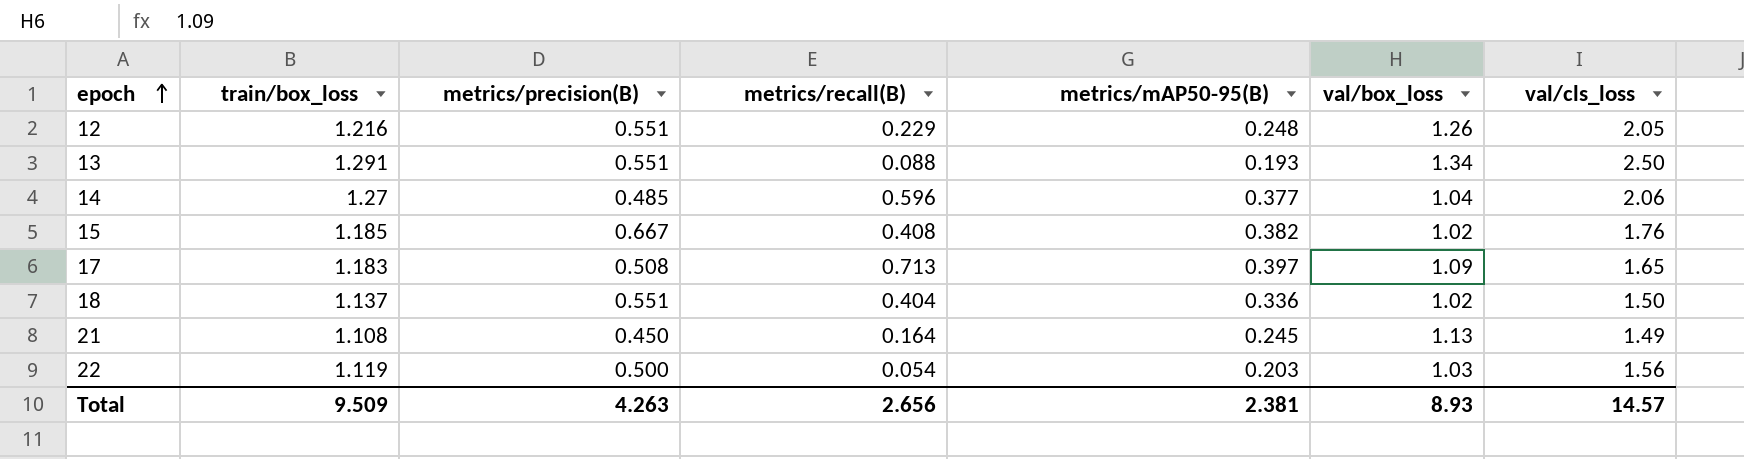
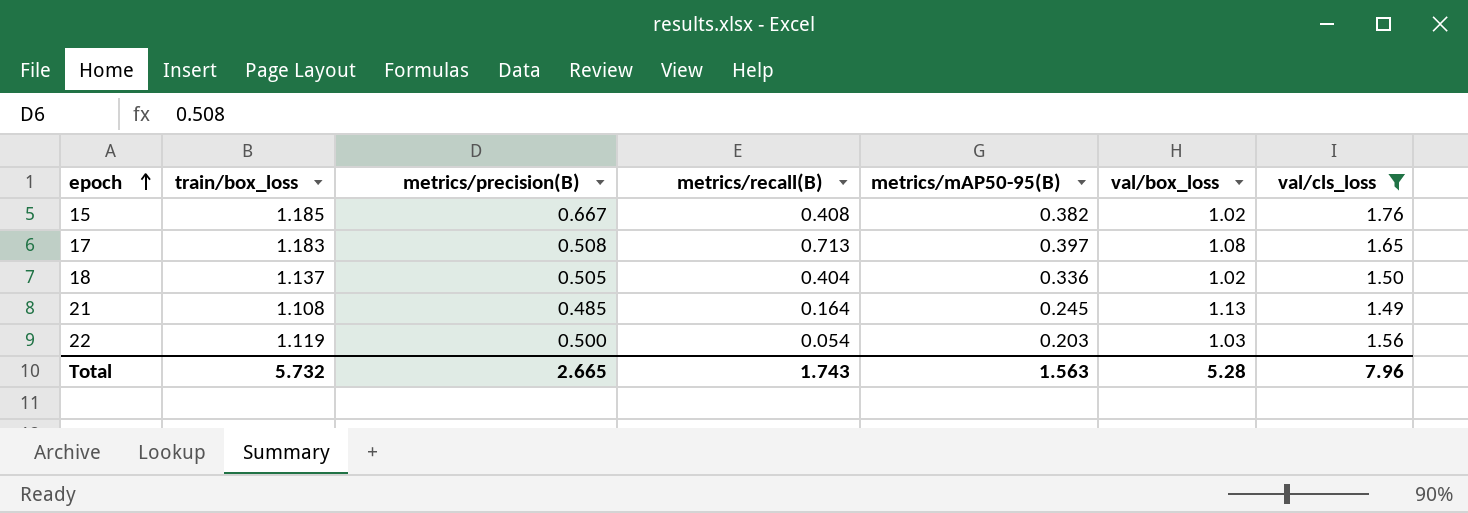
filter: none -> val/cls_loss <= 1.76
17 | val/box_loss: 1.09 -> 1.08
18 | metrics/precision(B): 0.551 -> 0.505
21 | metrics/precision(B): 0.450 -> 0.485
Total | train/box_loss: 9.509 -> 5.732
Total | metrics/precision(B): 4.263 -> 2.665
Total | metrics/recall(B): 2.656 -> 1.743
Total | metrics/mAP50-95(B): 2.381 -> 1.563
Total | val/box_loss: 8.93 -> 5.28
Total | val/cls_loss: 14.57 -> 7.96

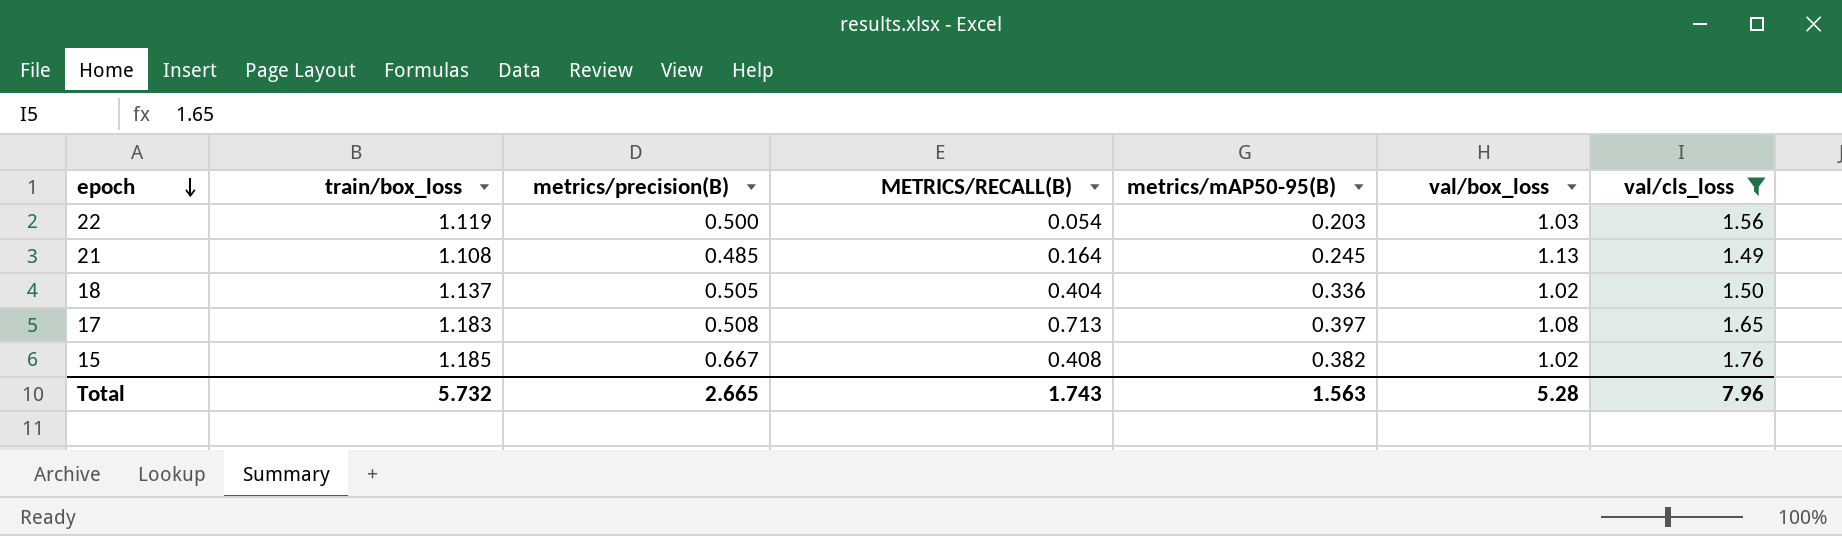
row order: epoch ascending -> epoch descending
column name: metrics/recall(B) -> METRICS/RECALL(B)

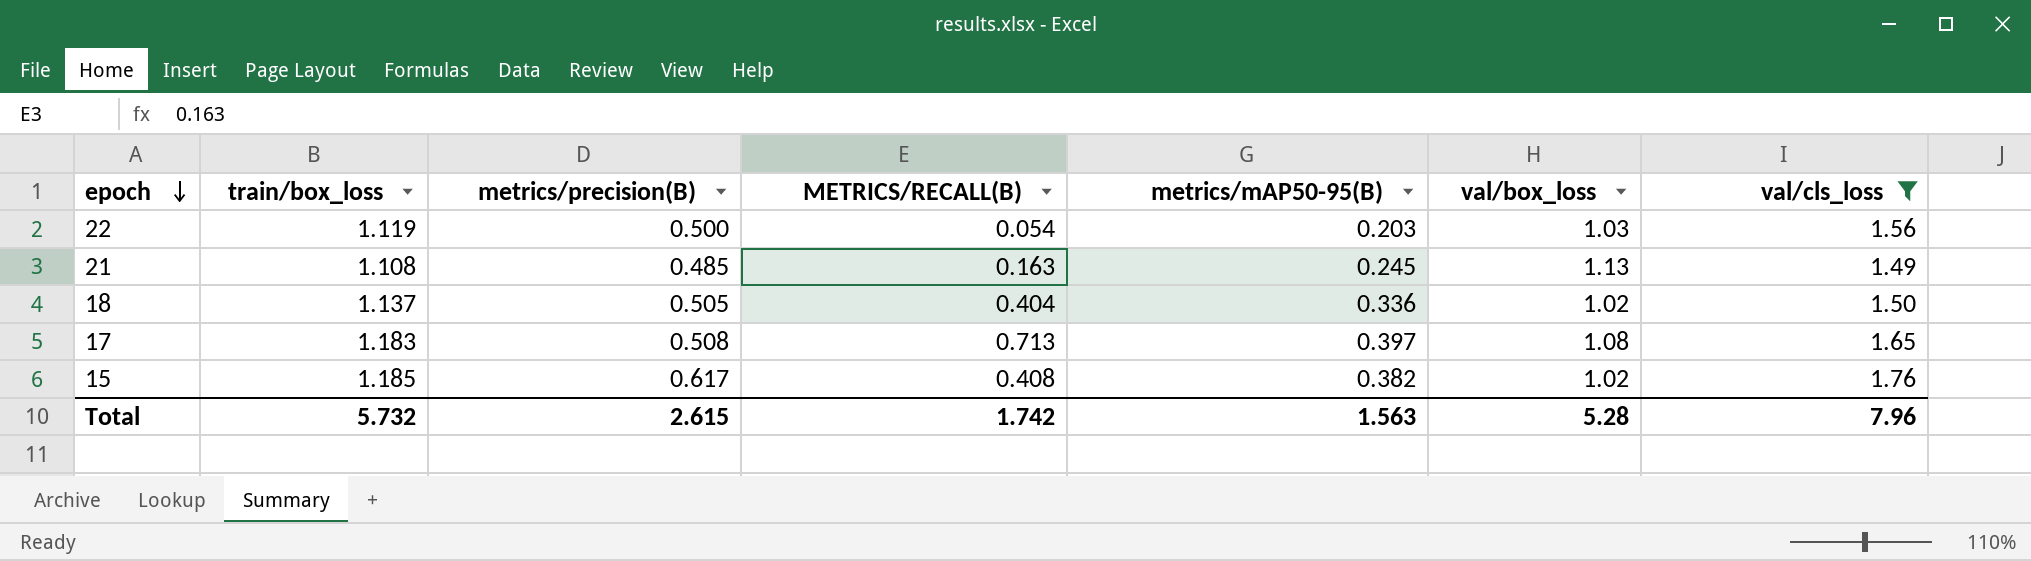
21 | METRICS/RECALL(B): 0.164 -> 0.163
15 | metrics/precision(B): 0.667 -> 0.617
Total | metrics/precision(B): 2.665 -> 2.615
Total | METRICS/RECALL(B): 1.743 -> 1.742

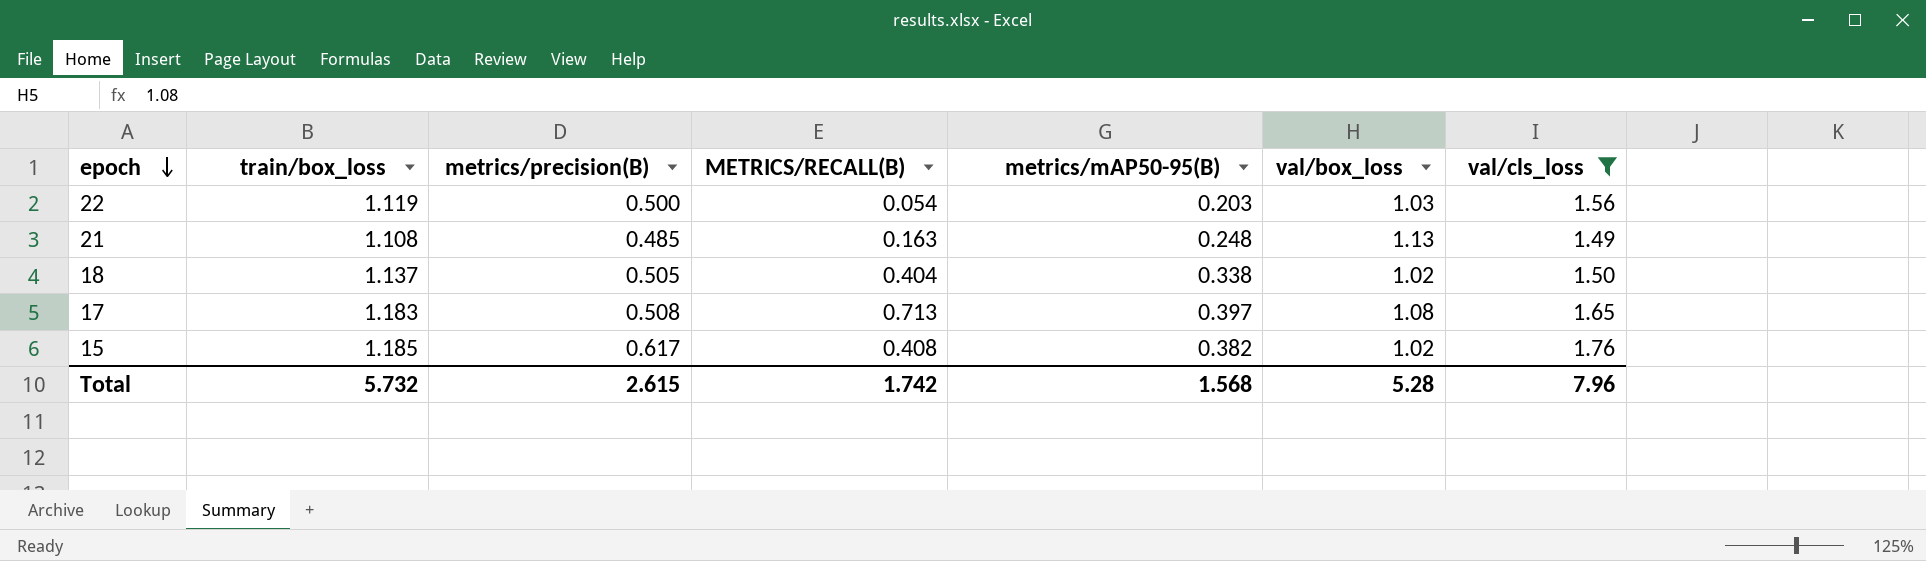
21 | metrics/mAP50-95(B): 0.245 -> 0.248
18 | metrics/mAP50-95(B): 0.336 -> 0.338
Total | metrics/mAP50-95(B): 1.563 -> 1.568

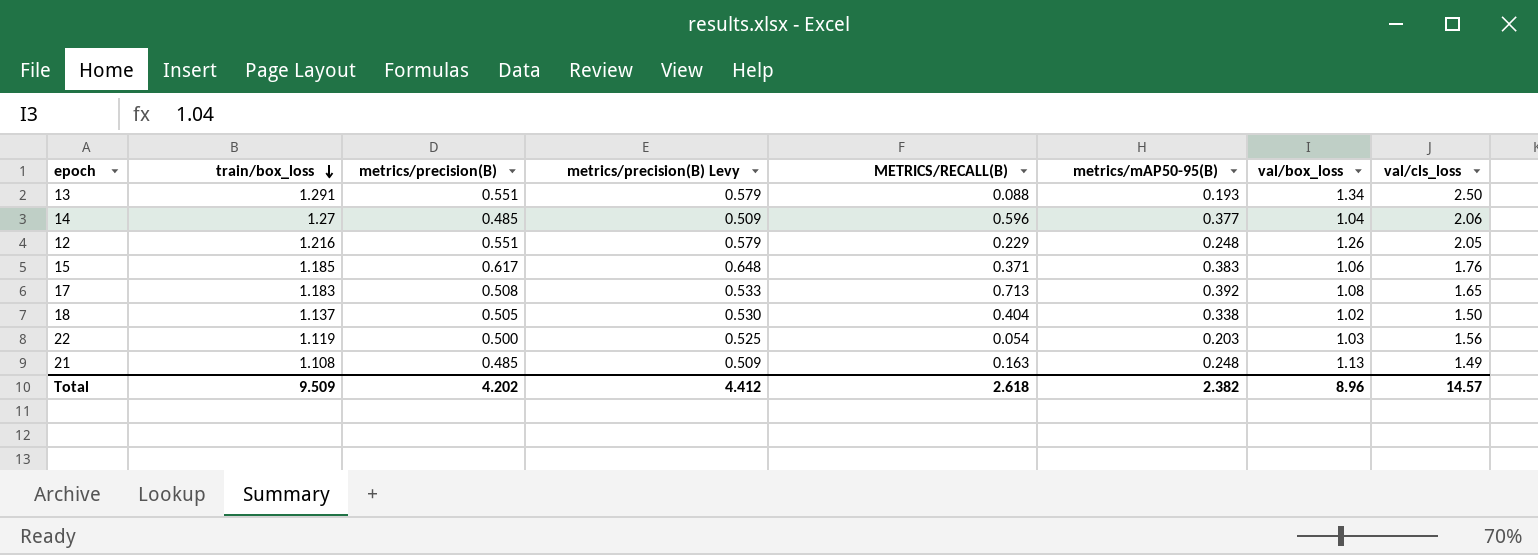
filter: val/cls_loss <= 1.76 -> none
row order: epoch descending -> train/box_loss descending
column metrics/precision(B) Levy | formula: none -> [metrics/precision(B)] * 1.05
15 | METRICS/RECALL(B): 0.408 -> 0.371
15 | metrics/mAP50-95(B): 0.382 -> 0.383
15 | val/box_loss: 1.02 -> 1.06
17 | metrics/mAP50-95(B): 0.397 -> 0.392
Total | train/box_loss: 5.732 -> 9.509
Total | metrics/precision(B): 2.615 -> 4.202
Total | METRICS/RECALL(B): 1.742 -> 2.618
Total | metrics/mAP50-95(B): 1.568 -> 2.382
Total | val/box_loss: 5.28 -> 8.96
Total | val/cls_loss: 7.96 -> 14.57

